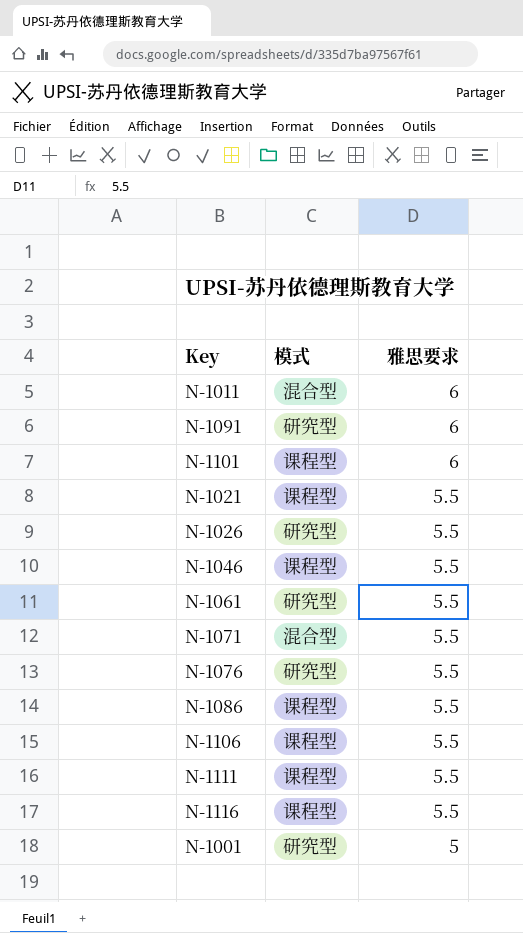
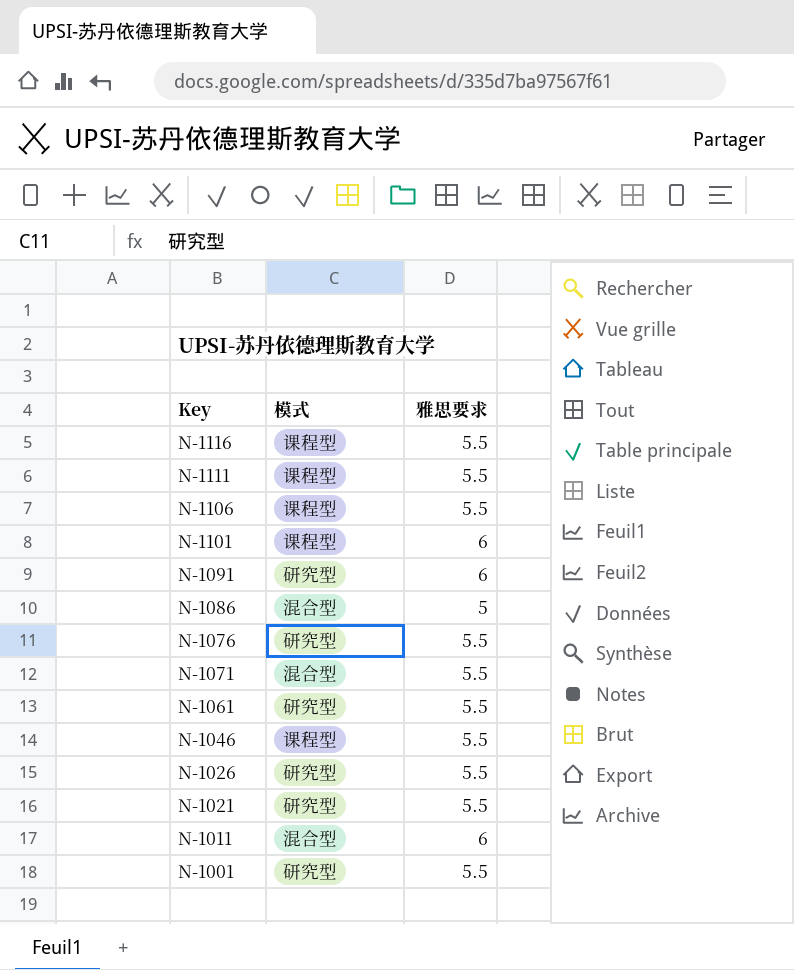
row order: 雅思要求 descending -> Key descending
N-1086 | 模式: 课程型 -> 混合型
N-1086 | 雅思要求: 5.5 -> 5
N-1021 | 模式: 课程型 -> 研究型
N-1001 | 雅思要求: 5 -> 5.5

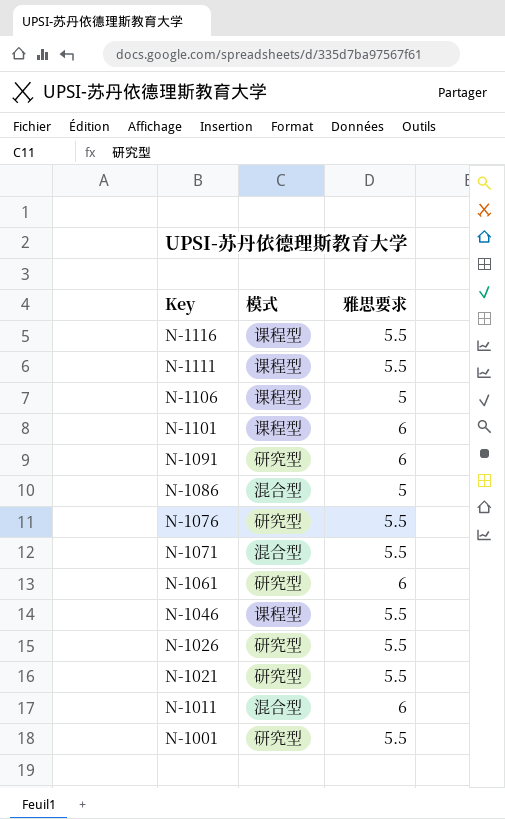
N-1106 | 雅思要求: 5.5 -> 5
N-1061 | 雅思要求: 5.5 -> 6

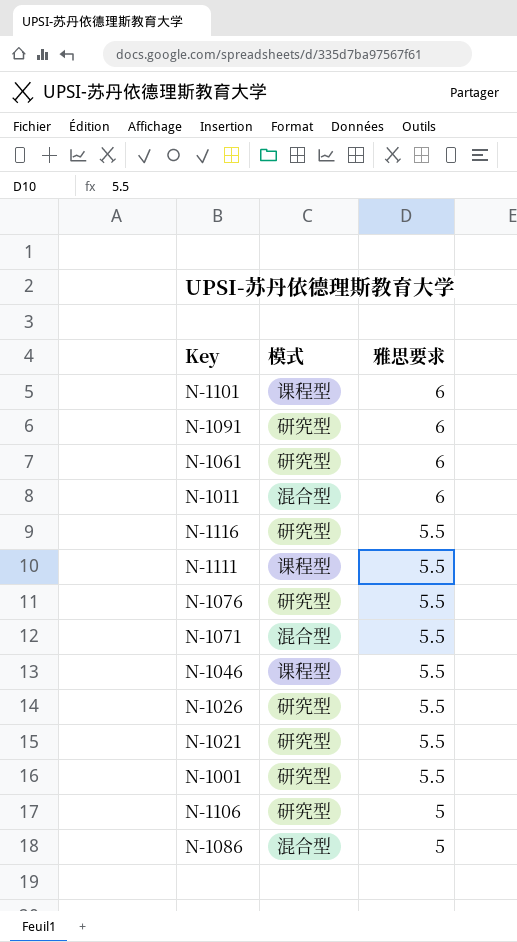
row order: Key descending -> 雅思要求 descending
N-1116 | 模式: 课程型 -> 研究型
N-1106 | 模式: 课程型 -> 研究型

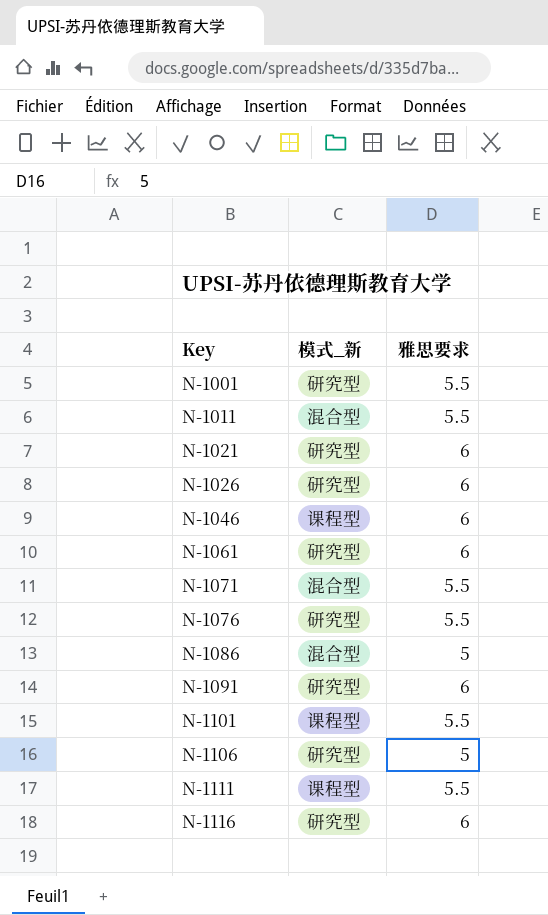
row order: 雅思要求 descending -> Key ascending
column name: 模式 -> 模式_新
N-1011 | 雅思要求: 6 -> 5.5
N-1021 | 雅思要求: 5.5 -> 6
N-1026 | 雅思要求: 5.5 -> 6
N-1046 | 雅思要求: 5.5 -> 6
N-1101 | 雅思要求: 6 -> 5.5
N-1116 | 雅思要求: 5.5 -> 6

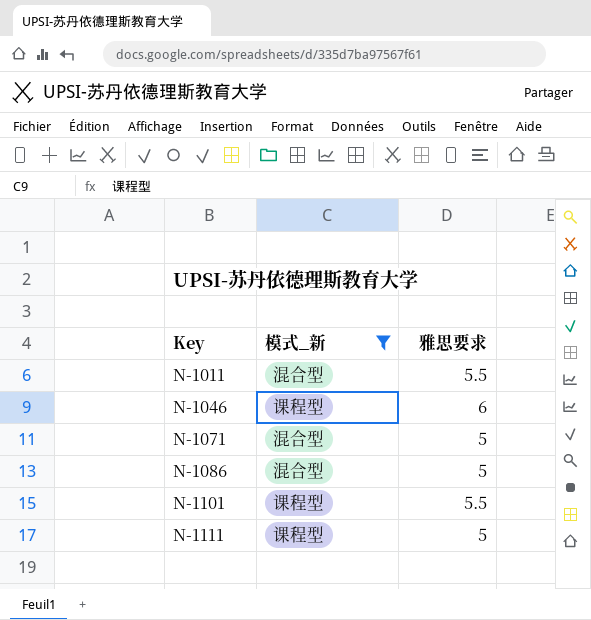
filter: none -> 模式_新 != 研究型
N-1071 | 雅思要求: 5.5 -> 5
N-1111 | 雅思要求: 5.5 -> 5

